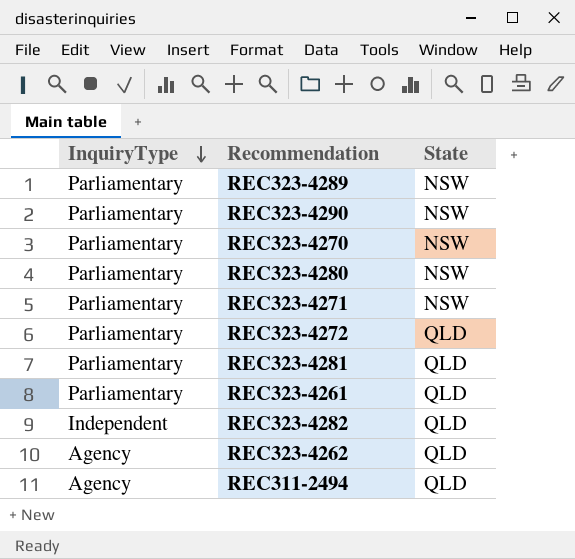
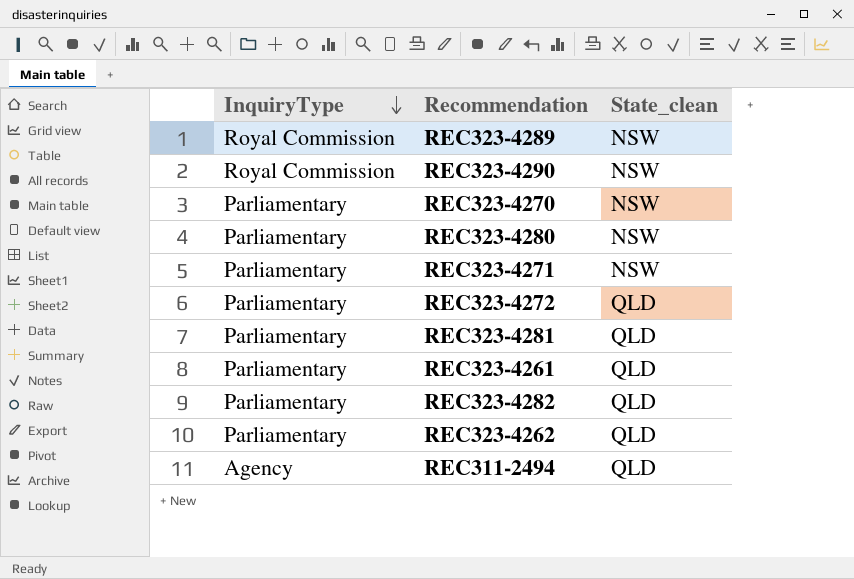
column name: State -> State_clean
REC323-4289 | InquiryType: Parliamentary -> Royal Commission
REC323-4290 | InquiryType: Parliamentary -> Royal Commission
REC323-4282 | InquiryType: Independent -> Parliamentary
REC323-4262 | InquiryType: Agency -> Parliamentary

